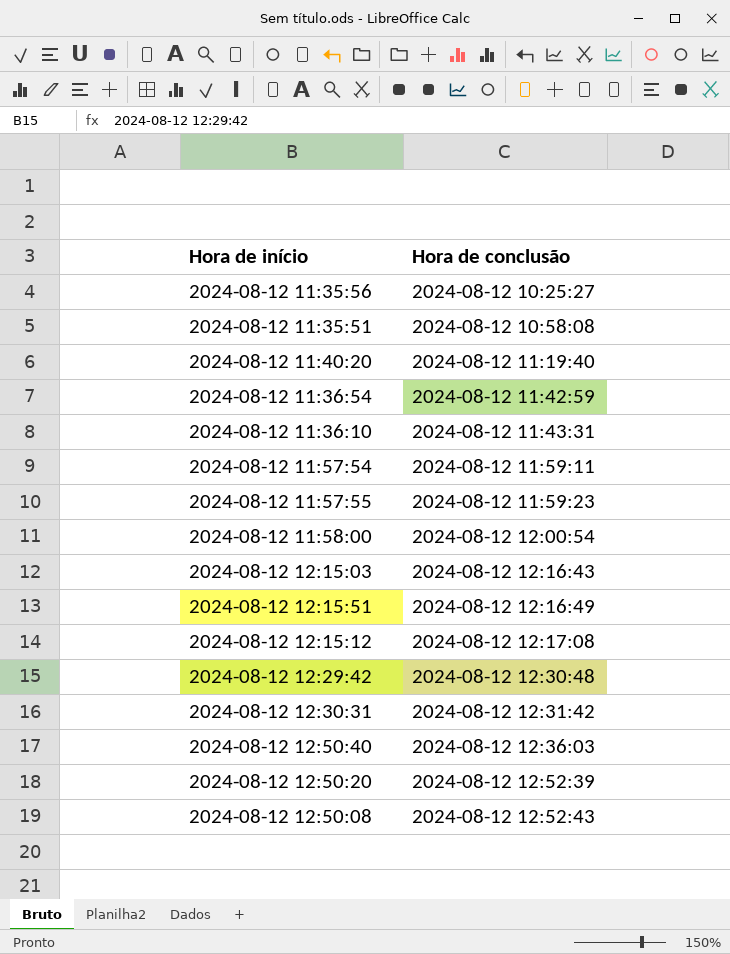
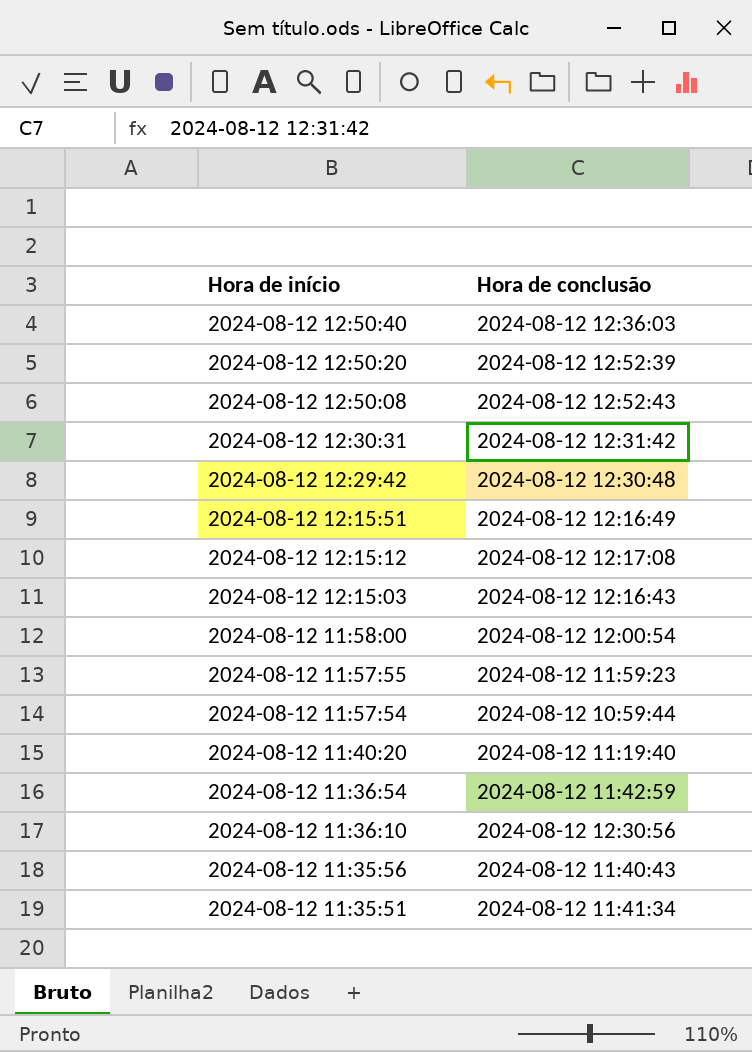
row order: Hora de conclusão ascending -> Hora de início descending
2024-08-12 11:57:54 | Hora de conclusão: 2024-08-12 11:59:11 -> 2024-08-12 10:59:44
2024-08-12 11:36:10 | Hora de conclusão: 2024-08-12 11:43:31 -> 2024-08-12 12:30:56
2024-08-12 11:35:56 | Hora de conclusão: 2024-08-12 10:25:27 -> 2024-08-12 11:40:43
2024-08-12 11:35:51 | Hora de conclusão: 2024-08-12 10:58:08 -> 2024-08-12 11:41:34

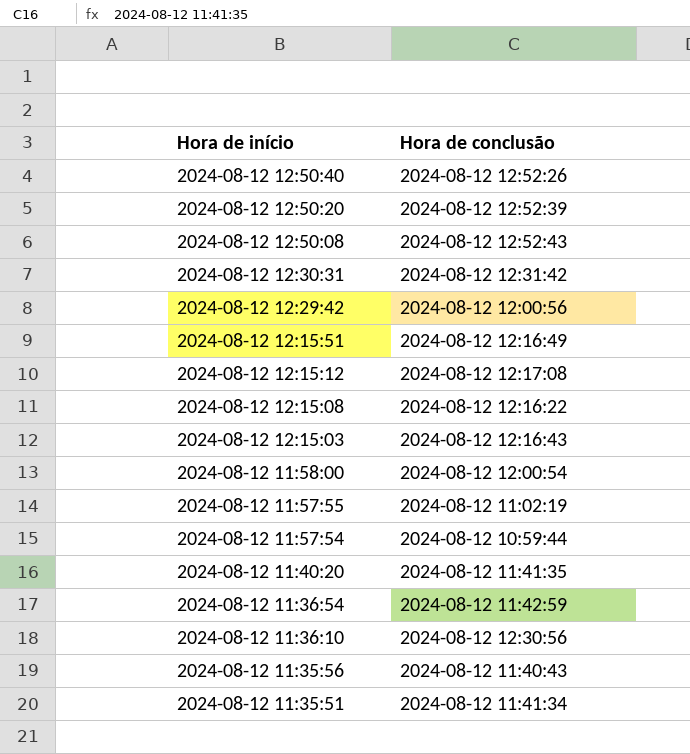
2024-08-12 12:50:40 | Hora de conclusão: 2024-08-12 12:36:03 -> 2024-08-12 12:52:26
2024-08-12 12:29:42 | Hora de conclusão: 2024-08-12 12:30:48 -> 2024-08-12 12:00:56
row 2024-08-12 12:15:08: none -> 2024-08-12 12:16:22
2024-08-12 11:57:55 | Hora de conclusão: 2024-08-12 11:59:23 -> 2024-08-12 11:02:19
2024-08-12 11:40:20 | Hora de conclusão: 2024-08-12 11:19:40 -> 2024-08-12 11:41:35

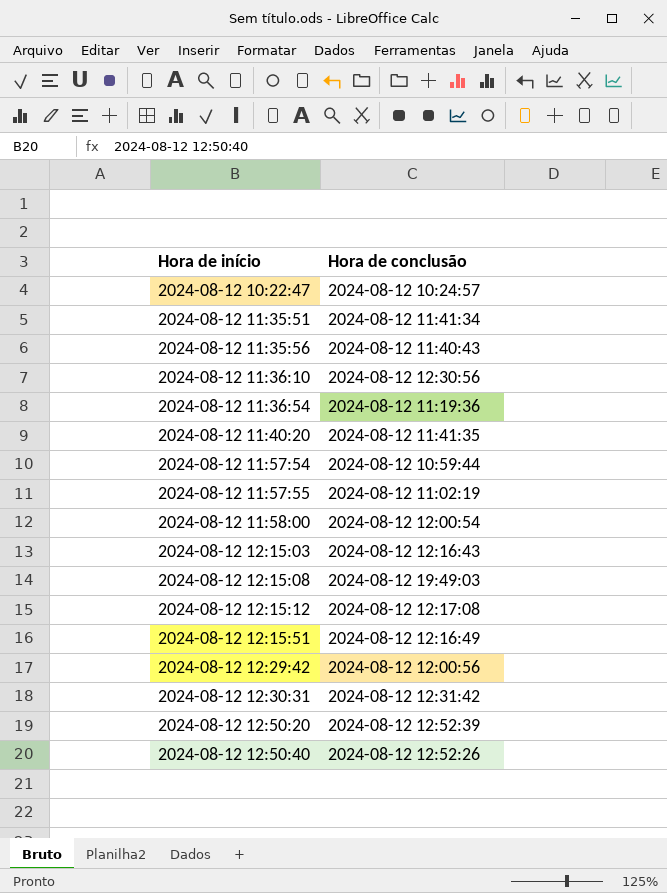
row order: Hora de início descending -> Hora de início ascending
row 2024-08-12 12:50:08: 2024-08-12 12:52:43 -> none
row 2024-08-12 10:22:47: none -> 2024-08-12 10:24:57
2024-08-12 11:36:54 | Hora de conclusão: 2024-08-12 11:42:59 -> 2024-08-12 11:19:36
2024-08-12 12:15:08 | Hora de conclusão: 2024-08-12 12:16:22 -> 2024-08-12 19:49:03

